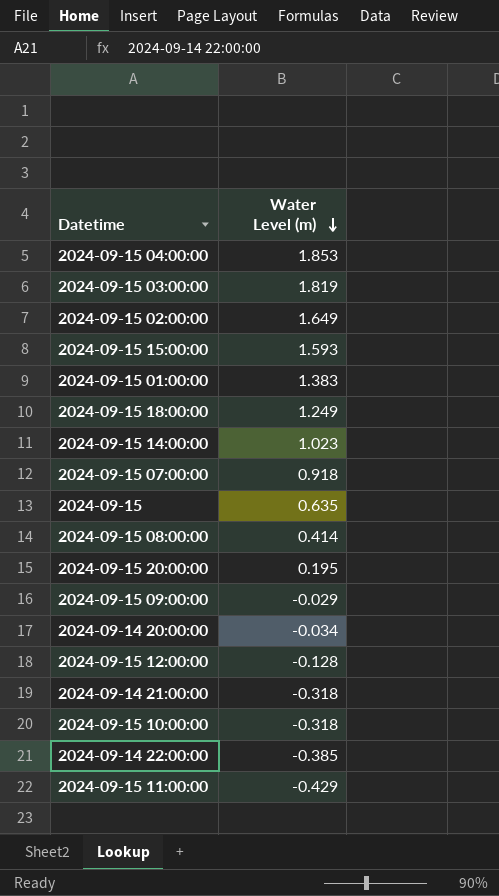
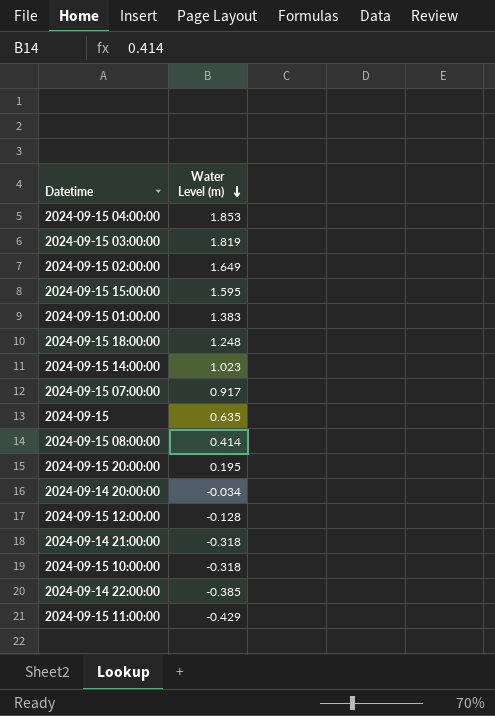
row 2024-09-15 09:00:00: -0.029 -> none
2024-09-15 15:00:00 | Water Level (m): 1.593 -> 1.595
2024-09-15 18:00:00 | Water Level (m): 1.249 -> 1.248
2024-09-15 07:00:00 | Water Level (m): 0.918 -> 0.917

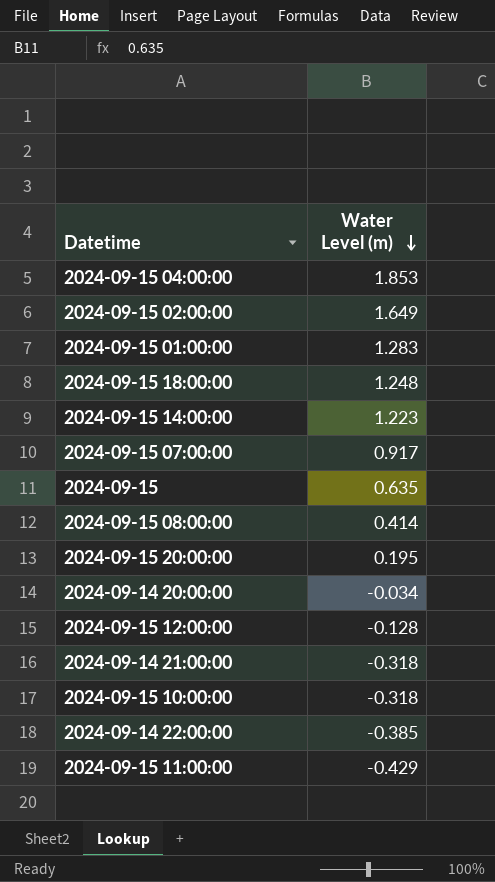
row 2024-09-15 03:00:00: 1.819 -> none
row 2024-09-15 15:00:00: 1.595 -> none
2024-09-15 01:00:00 | Water Level (m): 1.383 -> 1.283
2024-09-15 14:00:00 | Water Level (m): 1.023 -> 1.223

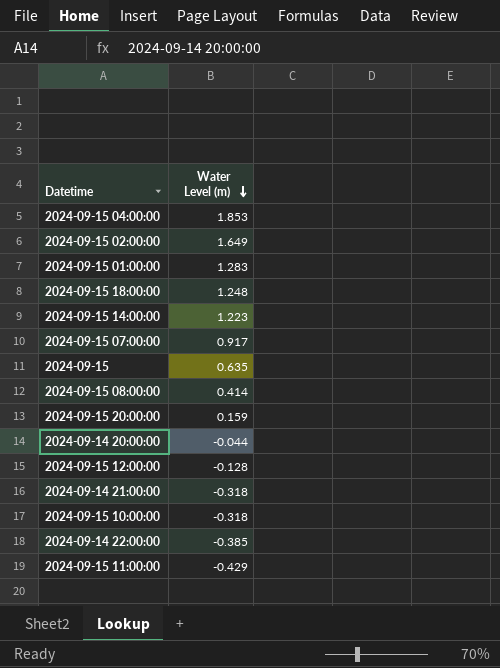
2024-09-15 20:00:00 | Water Level (m): 0.195 -> 0.159
2024-09-14 20:00:00 | Water Level (m): -0.034 -> -0.044

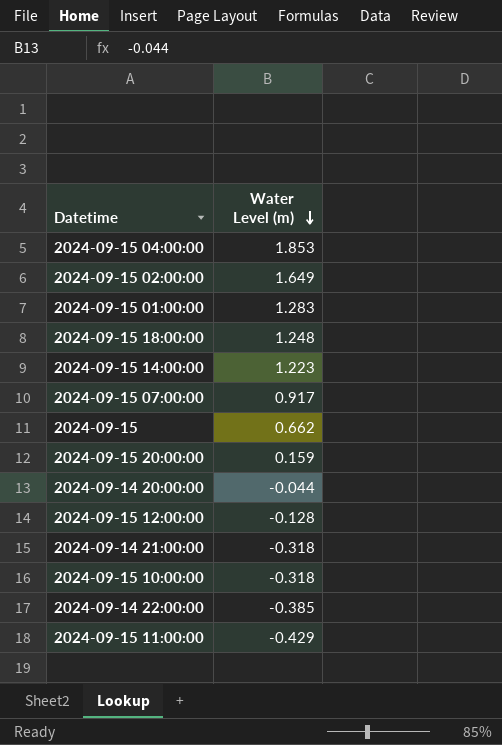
row 2024-09-15 08:00:00: 0.414 -> none
2024-09-15 | Water Level (m): 0.635 -> 0.662

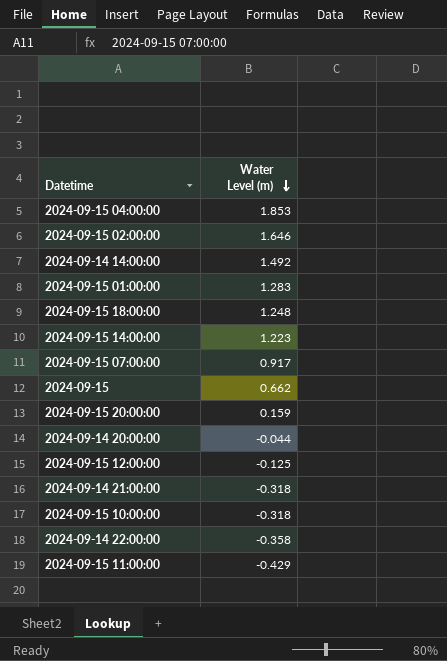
2024-09-15 02:00:00 | Water Level (m): 1.649 -> 1.646
row 2024-09-14 14:00:00: none -> 1.492
2024-09-15 12:00:00 | Water Level (m): -0.128 -> -0.125
2024-09-14 22:00:00 | Water Level (m): -0.385 -> -0.358

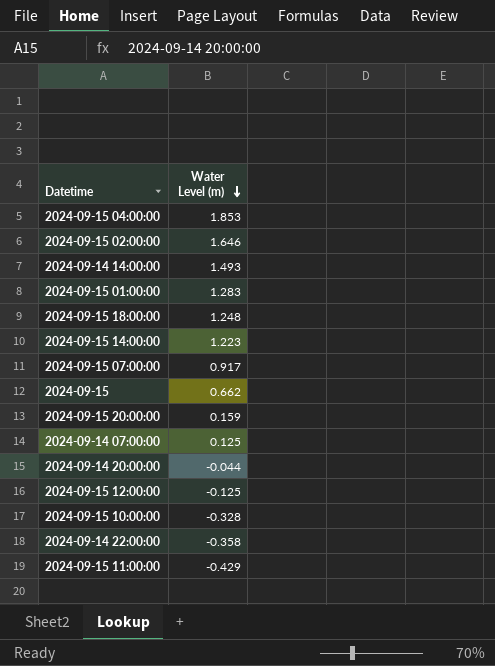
row 2024-09-14 21:00:00: -0.318 -> none
2024-09-14 14:00:00 | Water Level (m): 1.492 -> 1.493
row 2024-09-14 07:00:00: none -> 0.125
2024-09-15 10:00:00 | Water Level (m): -0.318 -> -0.328

